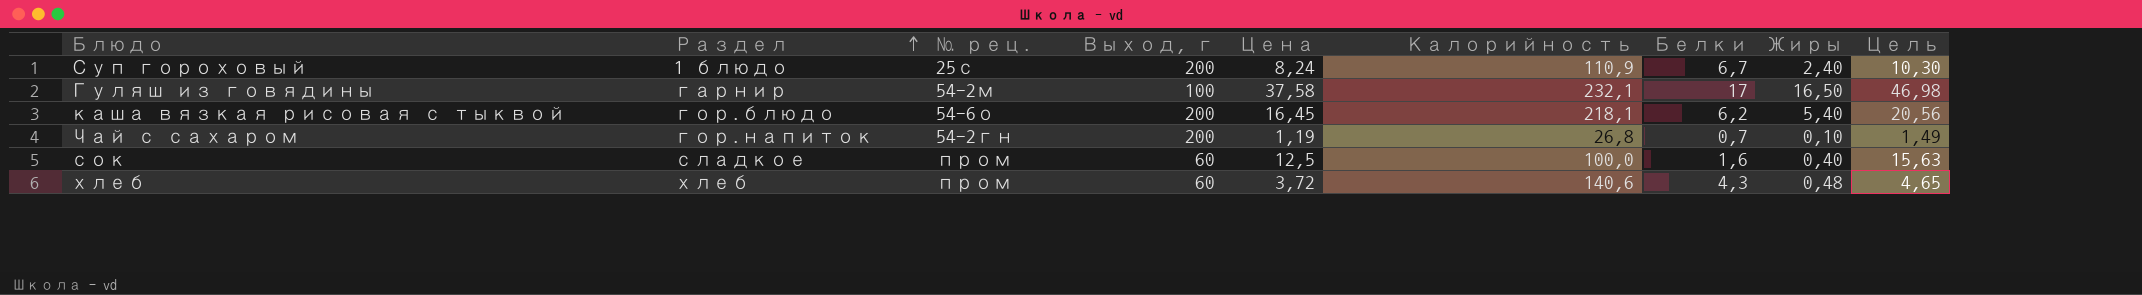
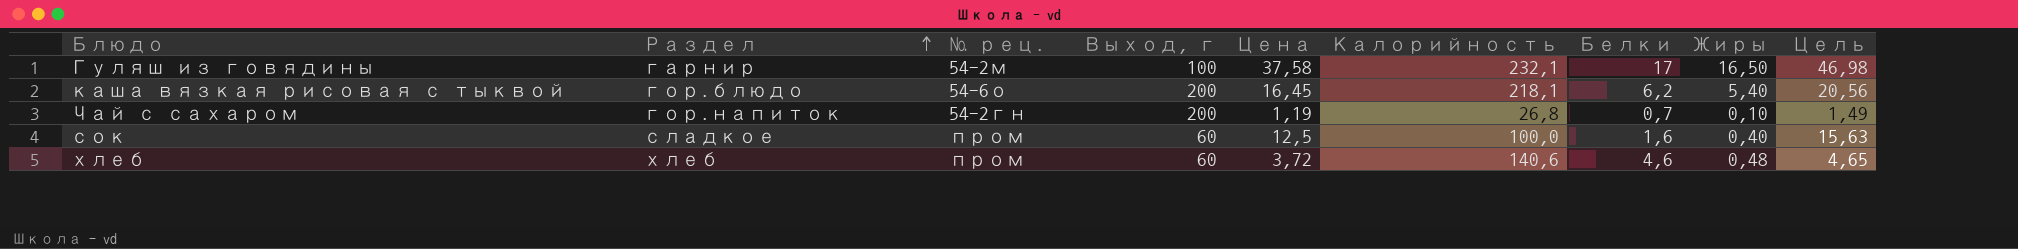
row Суп гороховый: 1 блюдо | 25с | 200 | 8,24 | 110,9 | 6,7 | 2,40 | 10,30 -> none
хлеб | Белки: 4,3 -> 4,6

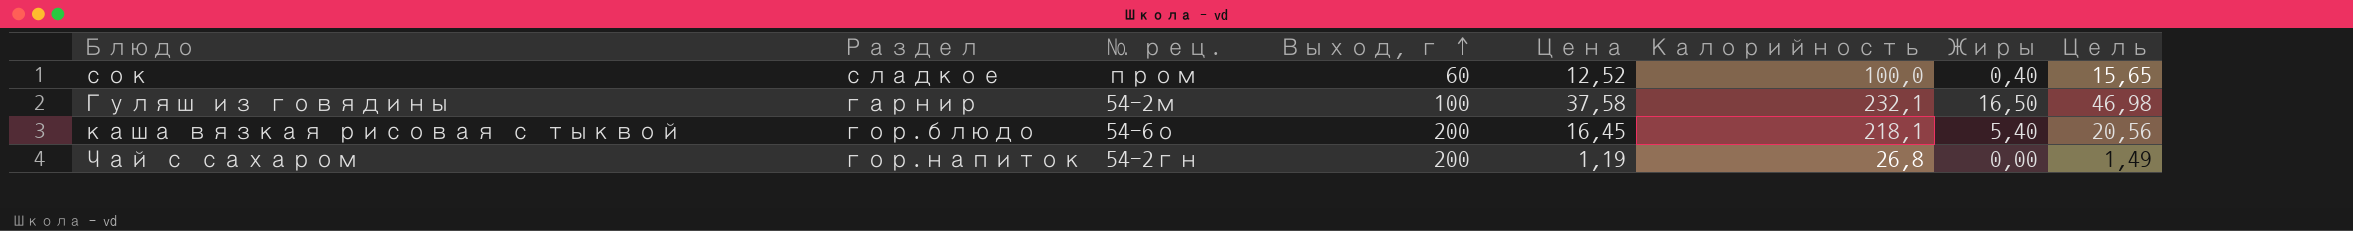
row order: Раздел ascending -> Выход, г ascending
column Белки | position: 7 -> none
row хлеб: хлеб | пром | 60 | 3,72 | 140,6 | 4,6 | 0,48 | 4,65 -> none
сок | Цена: 12,5 -> 12,52
сок | Цель: 15,63 -> 15,65
Чай с сахаром | Жиры: 0,10 -> 0,00

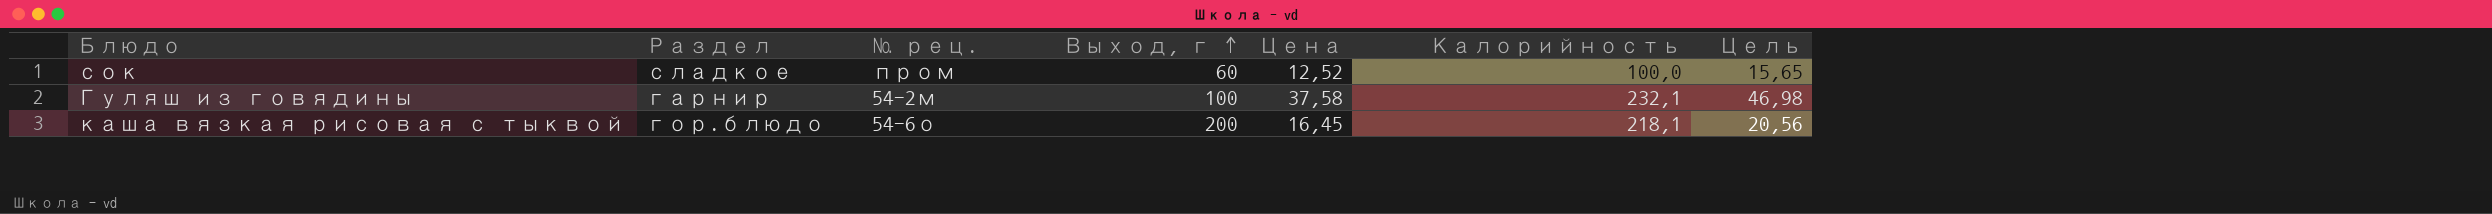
column Жиры | position: 7 -> none
row Чай с сахаром: гор.напиток | 54-2гн | 200 | 1,19 | 26,8 | 0,00 | 1,49 -> none

